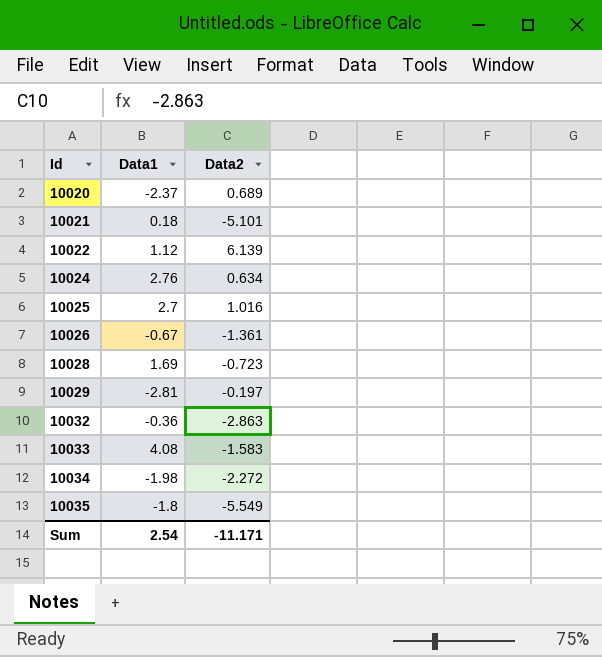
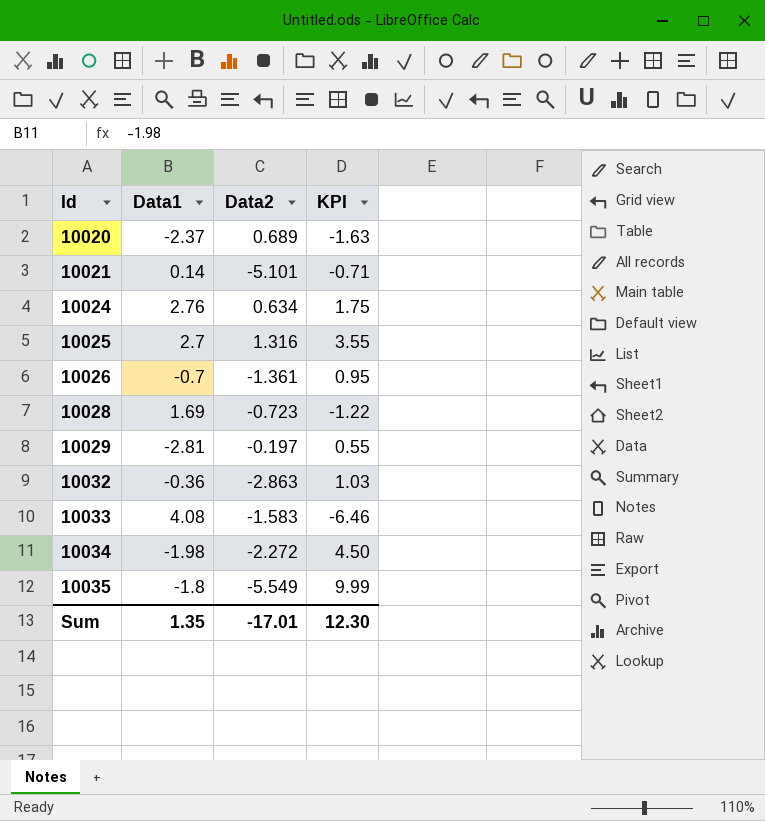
column KPI | formula: none -> [Data1] * [Data2]
row 10022: 1.12 | 6.139 -> none
10021 | Data1: 0.18 -> 0.14
10025 | Data2: 1.016 -> 1.316
10026 | Data1: -0.67 -> -0.7
Sum | Data1: 2.54 -> 1.35
Sum | Data2: -11.171 -> -17.01

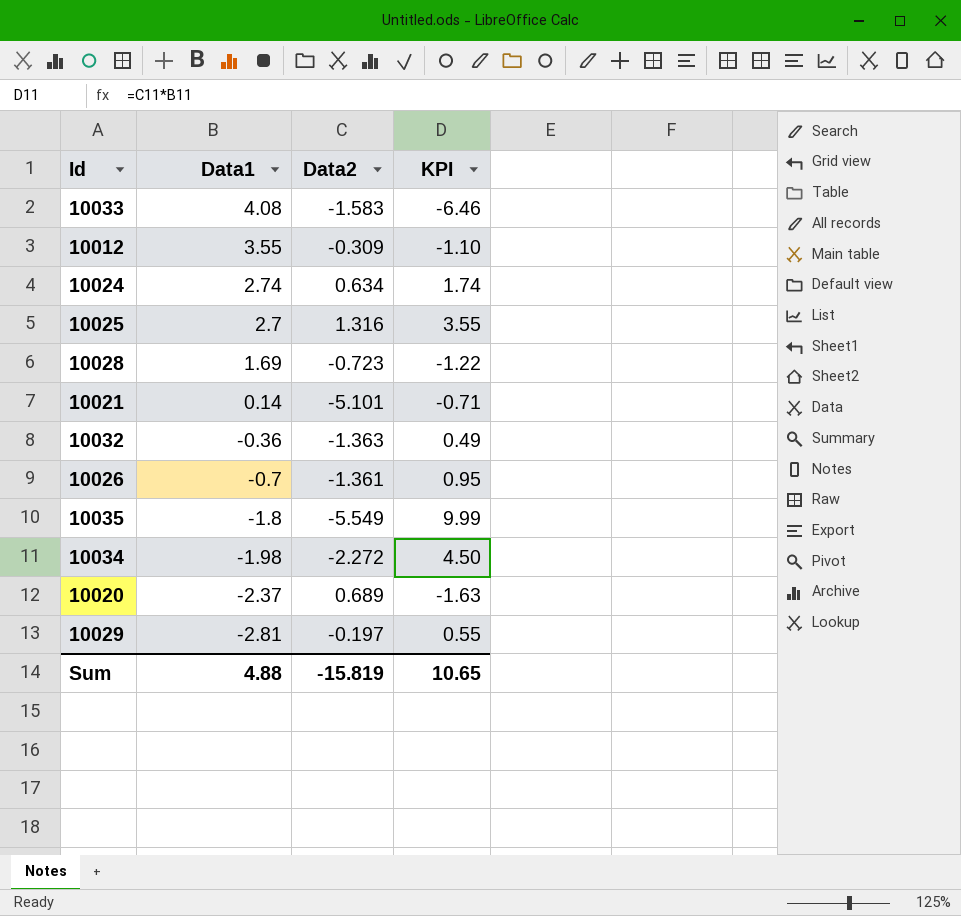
row order: Id ascending -> Data1 descending
row 10012: none -> 3.55 | -0.309 | -1.10
10024 | Data1: 2.76 -> 2.74
10024 | KPI: 1.75 -> 1.74
10032 | Data2: -2.863 -> -1.363
10032 | KPI: 1.03 -> 0.49
Sum | Data1: 1.35 -> 4.88
Sum | Data2: -17.01 -> -15.819
Sum | KPI: 12.30 -> 10.65

